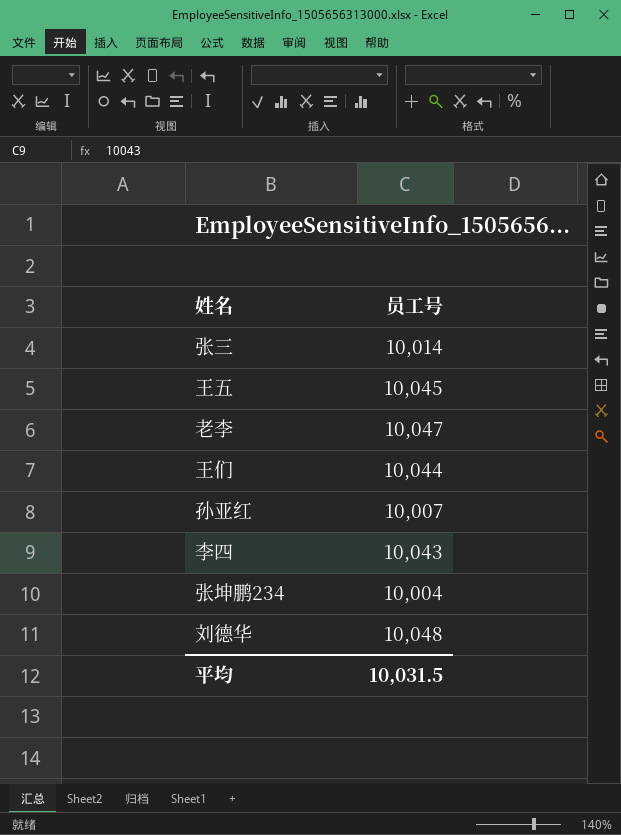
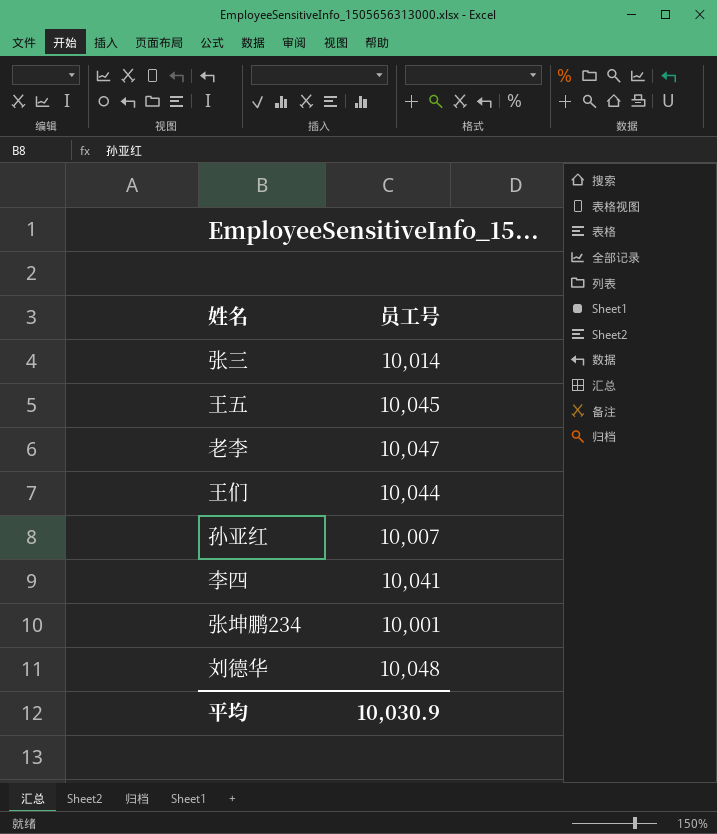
李四 | 员工号: 10,043 -> 10,041
张坤鹏234 | 员工号: 10,004 -> 10,001
平均 | 员工号: 10,031.5 -> 10,030.9

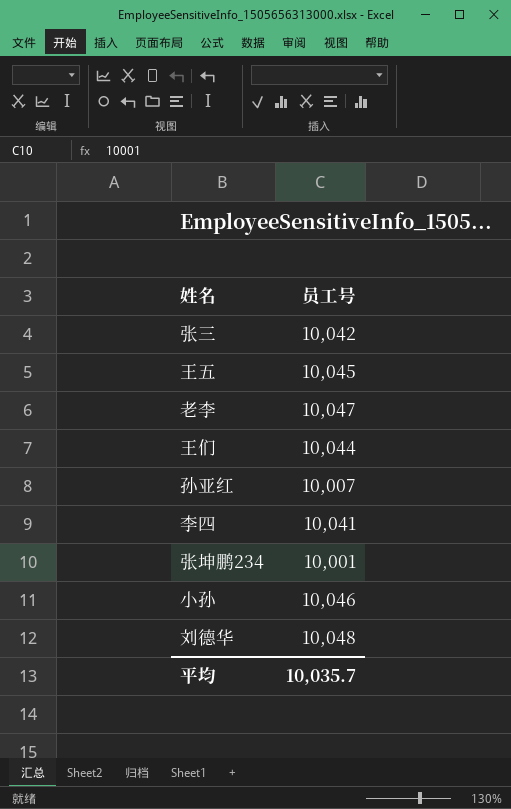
张三 | 员工号: 10,014 -> 10,042
row 小孙: none -> 10,046
平均 | 员工号: 10,030.9 -> 10,035.7

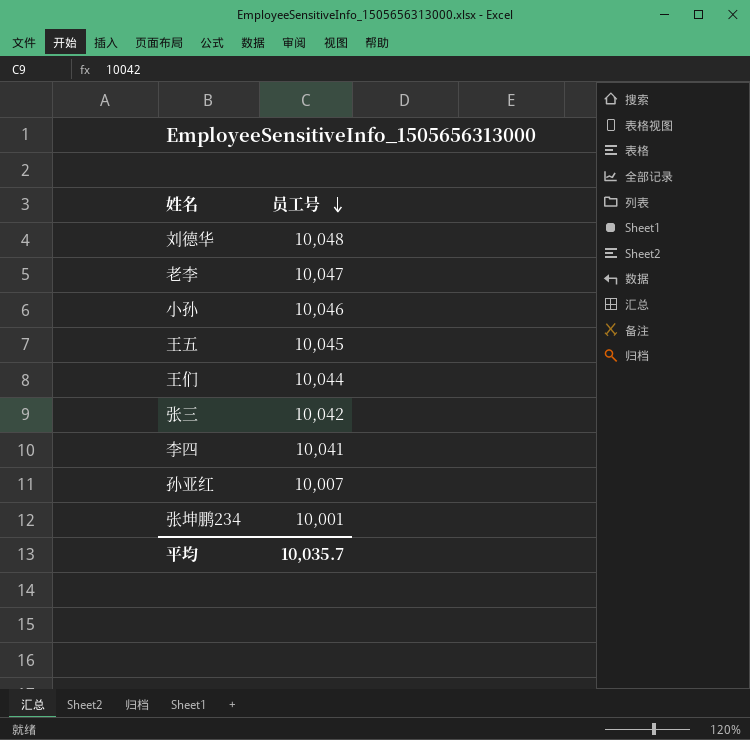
row order: none -> 员工号 descending

